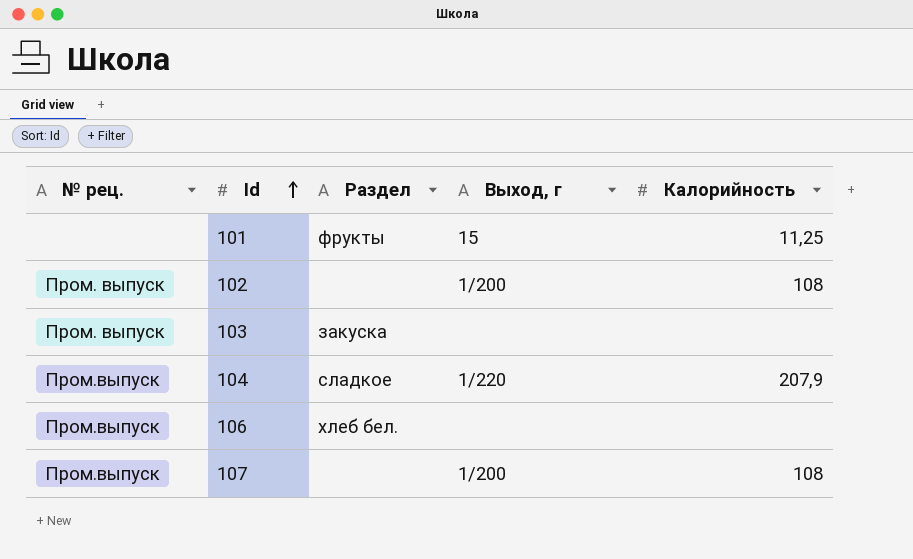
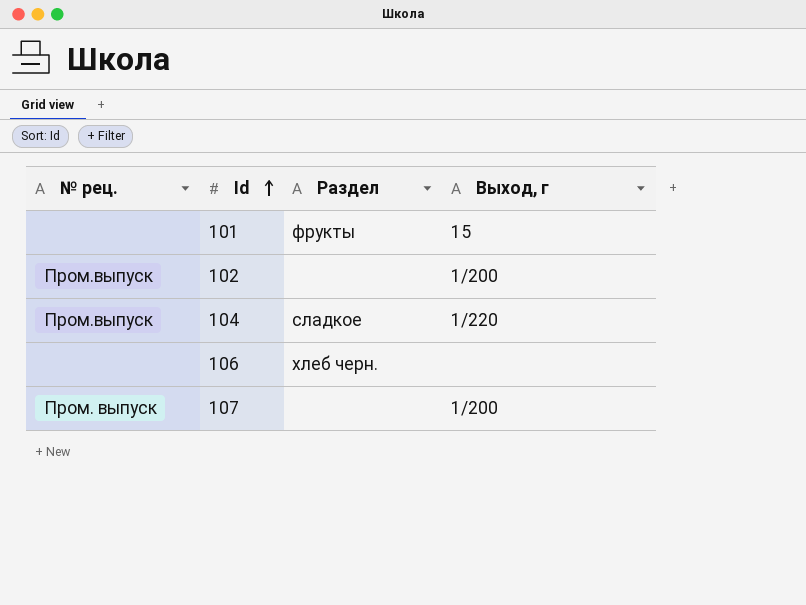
column Калорийность | position: 5 -> none
row 103: Пром. выпуск | закуска | none | none -> none
102 | № рец.: Пром. выпуск -> Пром.выпуск
106 | № рец.: Пром.выпуск -> none
106 | Раздел: хлеб бел. -> хлеб черн.
107 | № рец.: Пром.выпуск -> Пром. выпуск

